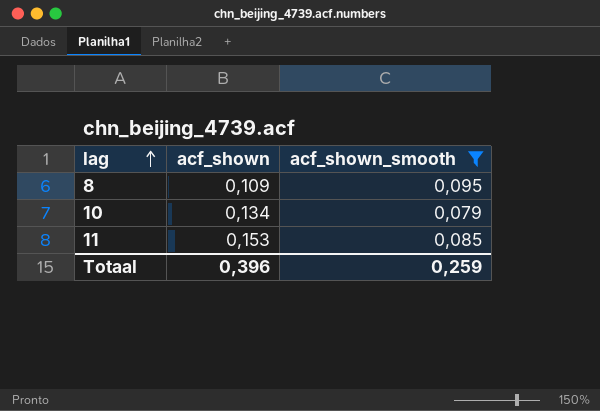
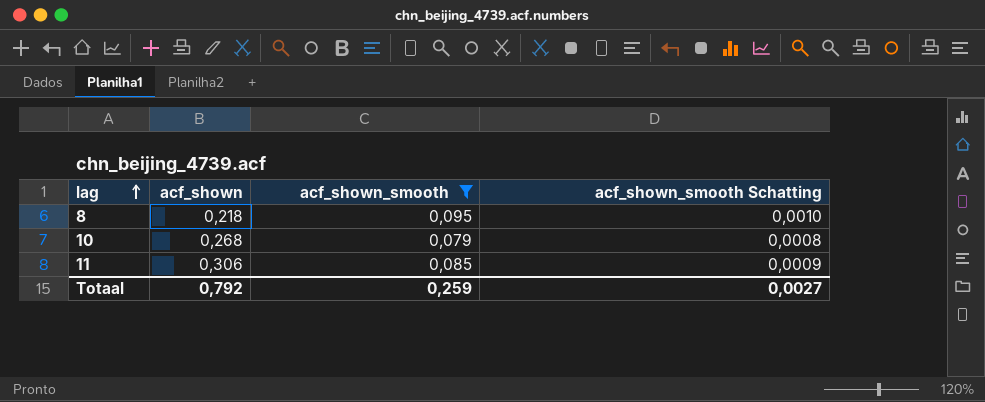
column acf_shown_smooth Schatting | formula: none -> [acf_shown_smooth] * 0,01
8 | acf_shown: 0,109 -> 0,218
10 | acf_shown: 0,134 -> 0,268
11 | acf_shown: 0,153 -> 0,306
Totaal | acf_shown: 0,396 -> 0,792

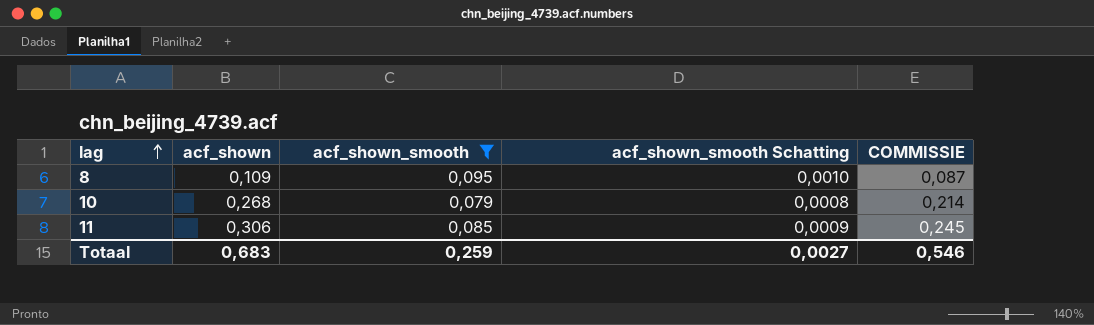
column COMMISSIE | formula: none -> [acf_shown] * 0,8
8 | acf_shown: 0,218 -> 0,109
Totaal | acf_shown: 0,792 -> 0,683

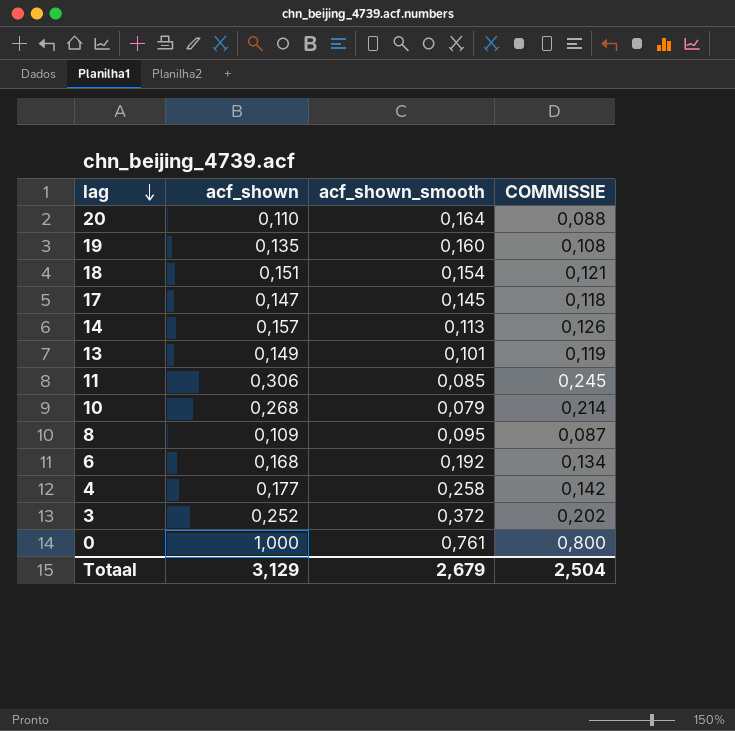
filter: acf_shown_smooth <= 0,095 -> none
row order: lag ascending -> lag descending
column acf_shown_smooth Schatting | formula: [acf_shown_smooth] * 0,01 -> none
Totaal | acf_shown: 0,683 -> 3,129
Totaal | acf_shown_smooth: 0,259 -> 2,679
Totaal | COMMISSIE: 0,546 -> 2,504

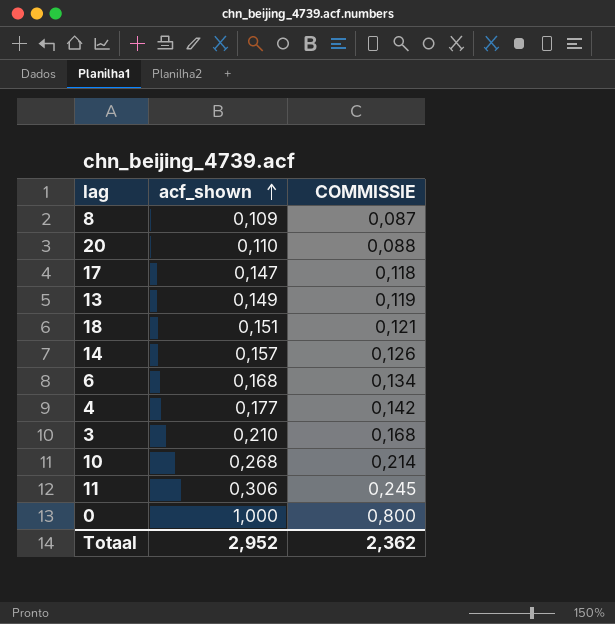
row order: lag descending -> acf_shown ascending
column acf_shown_smooth | position: 3 -> none
row 19: 0,135 | 0,160 | 0,108 -> none
3 | acf_shown: 0,252 -> 0,210
3 | COMMISSIE: 0,202 -> 0,168
Totaal | acf_shown: 3,129 -> 2,952
Totaal | COMMISSIE: 2,504 -> 2,362

